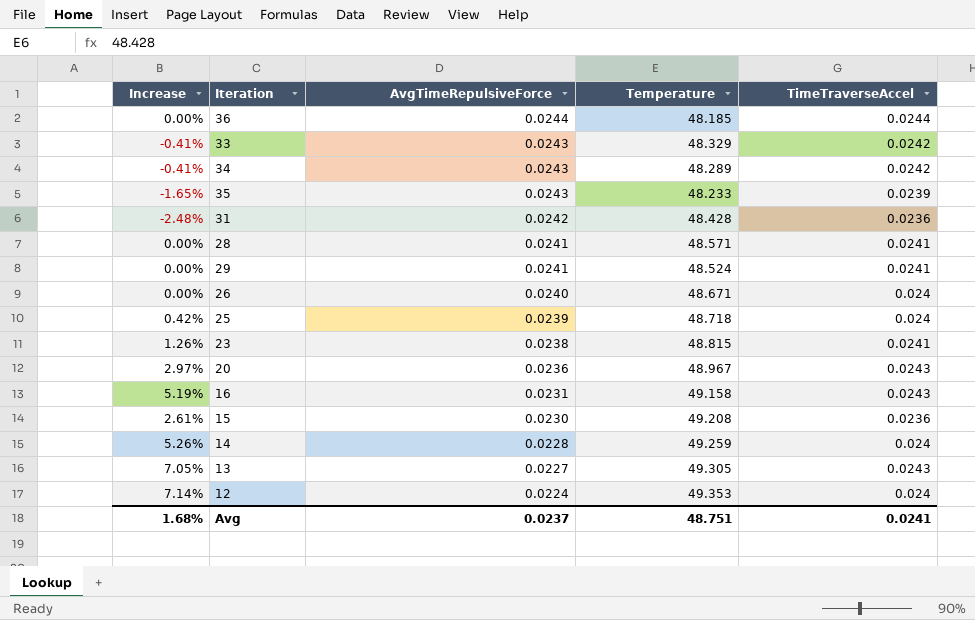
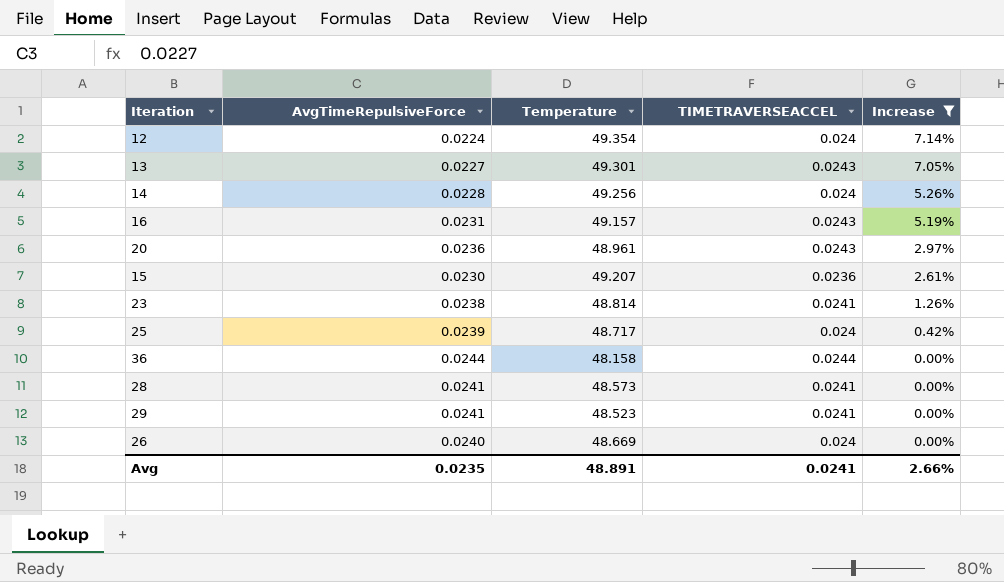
filter: none -> Increase >= 0.00%
row order: AvgTimeRepulsiveForce descending -> Increase descending
column name: TimeTraverseAccel -> TIMETRAVERSEACCEL
column Increase | position: 1 -> 5
12 | Temperature: 49.353 -> 49.354
13 | Temperature: 49.305 -> 49.301
14 | Temperature: 49.259 -> 49.256
16 | Temperature: 49.158 -> 49.157
20 | Temperature: 48.967 -> 48.961
15 | Temperature: 49.208 -> 49.207
23 | Temperature: 48.815 -> 48.814
25 | Temperature: 48.718 -> 48.717
36 | Temperature: 48.185 -> 48.158
28 | Temperature: 48.571 -> 48.573
29 | Temperature: 48.524 -> 48.523
26 | Temperature: 48.671 -> 48.669
Avg | AvgTimeRepulsiveForce: 0.0237 -> 0.0235
Avg | Temperature: 48.751 -> 48.891
Avg | Increase: 1.68% -> 2.66%

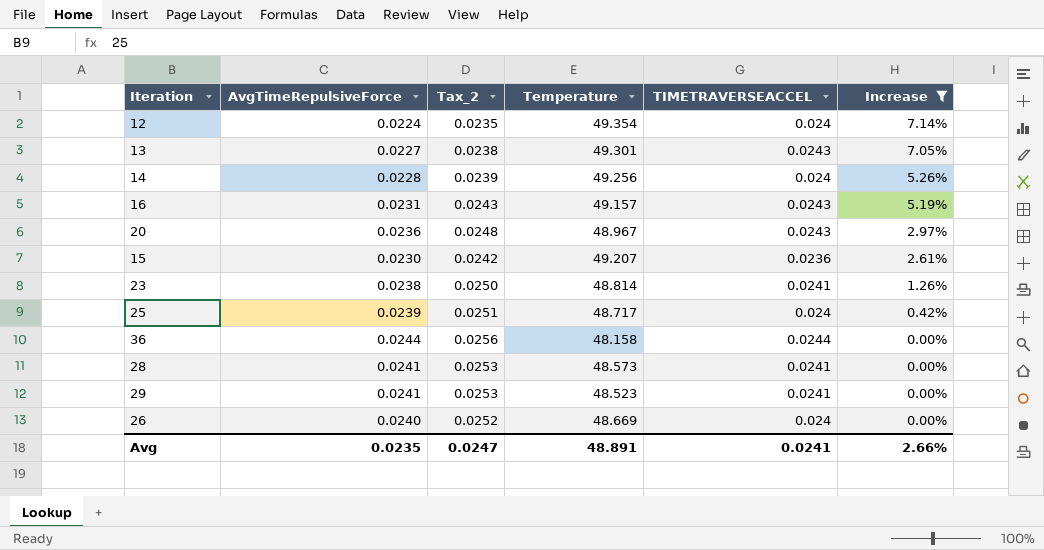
column Tax_2 | formula: none -> [AvgTimeRepulsiveForce] * 1.05
20 | Temperature: 48.961 -> 48.967

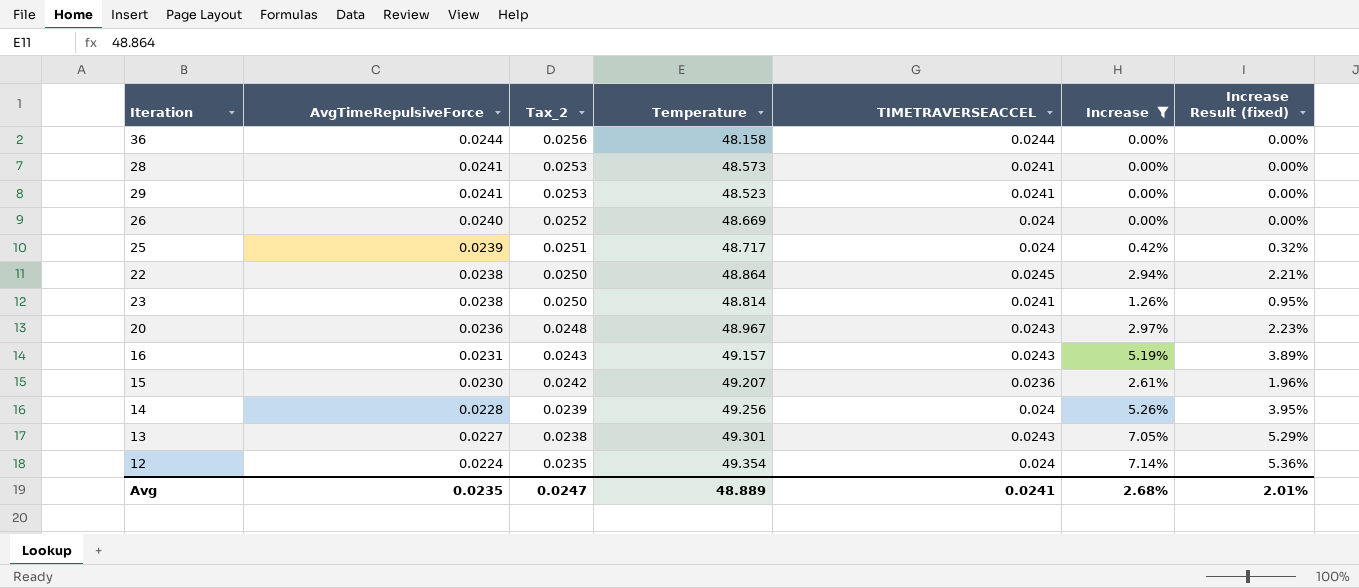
row order: Increase descending -> AvgTimeRepulsiveForce descending
column Increase Result (fixed) | formula: none -> [Increase] * 0.75
row 22: none -> 0.0238 | 0.0250 | 48.864 | 0.0245 | 2.94% | 2.21%
Avg | Temperature: 48.891 -> 48.889
Avg | Increase: 2.66% -> 2.68%

